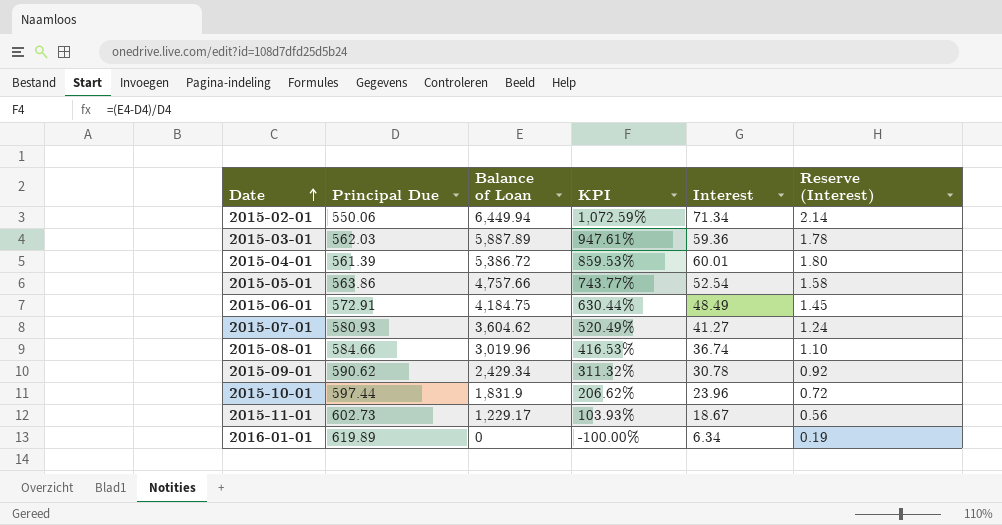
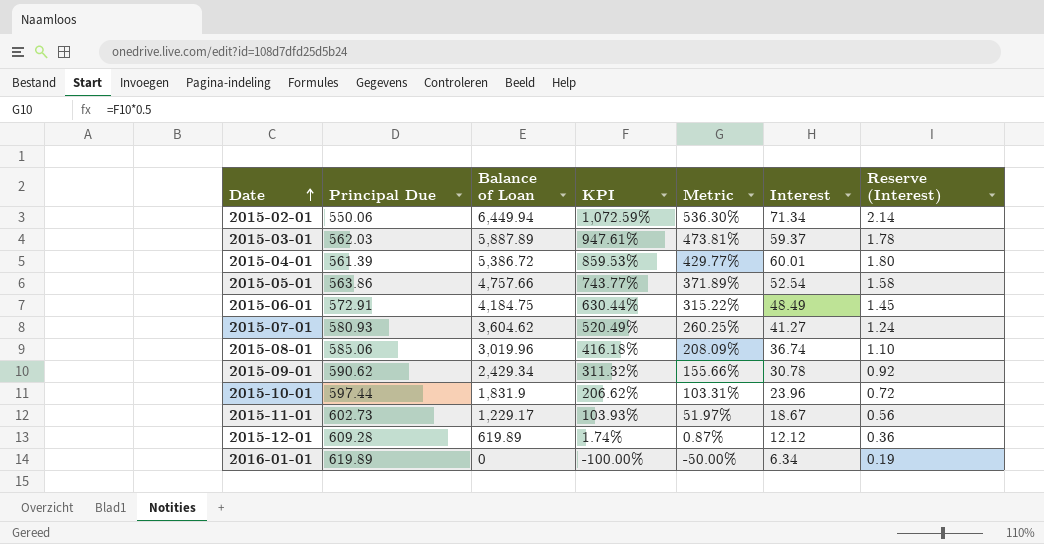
column Metric | formula: none -> [KPI] * 0.5
2015-03-01 | Interest: 59.36 -> 59.37
2015-08-01 | Principal Due: 584.66 -> 585.06
2015-08-01 | KPI: 416.53% -> 416.18%
row 2015-12-01: none -> 609.28 | 619.89 | 1.74% | 0.87% | 12.12 | 0.36

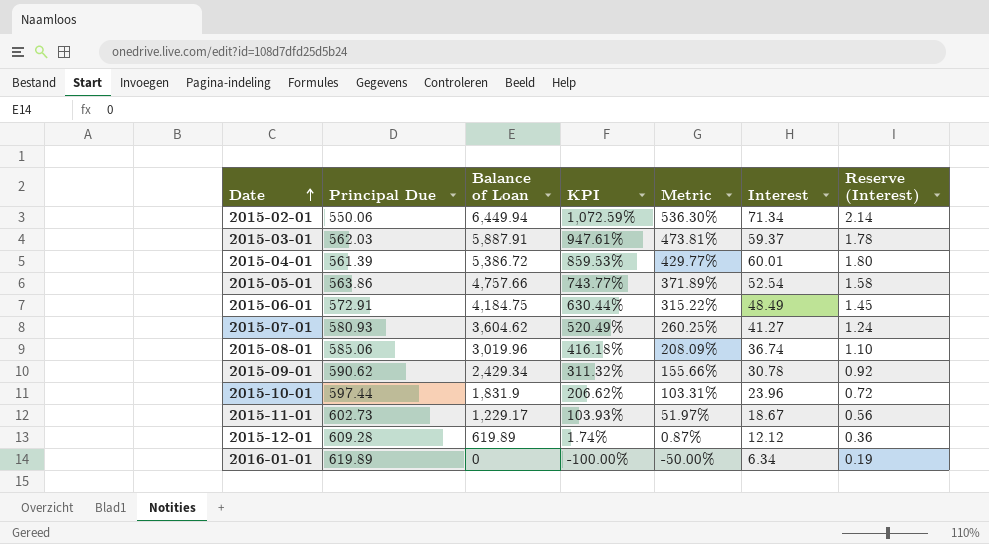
2015-03-01 | Balance of Loan: 5,887.89 -> 5,887.91

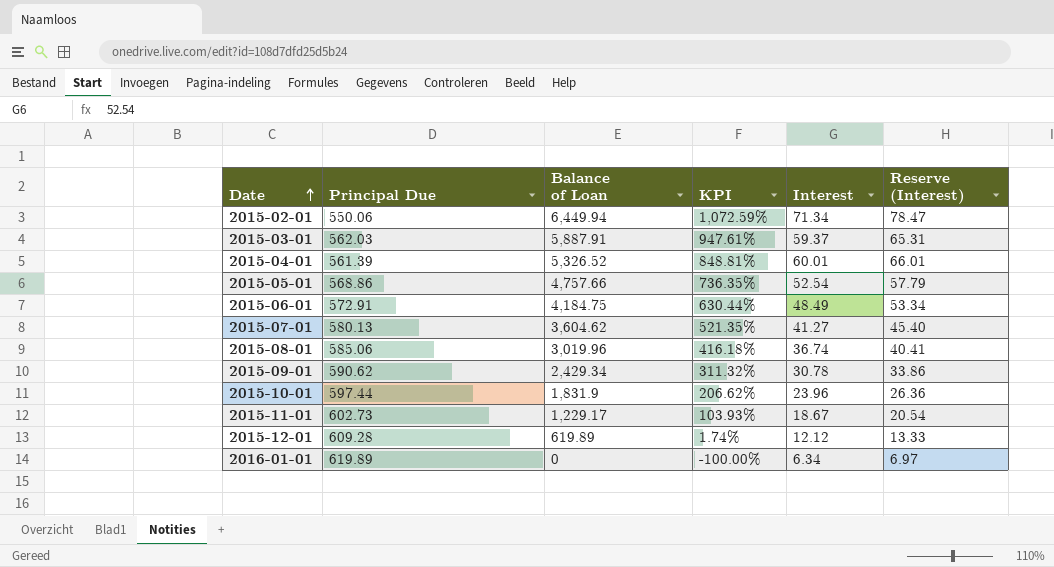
column Metric | formula: [KPI] * 0.5 -> none
column Reserve (Interest) | formula: [Interest] * 0.03 -> [Interest] * 1.1
2015-04-01 | Balance of Loan: 5,386.72 -> 5,326.52
2015-04-01 | KPI: 859.53% -> 848.81%
2015-05-01 | Principal Due: 563.86 -> 568.86
2015-05-01 | KPI: 743.77% -> 736.35%
2015-07-01 | Principal Due: 580.93 -> 580.13
2015-07-01 | KPI: 520.49% -> 521.35%

